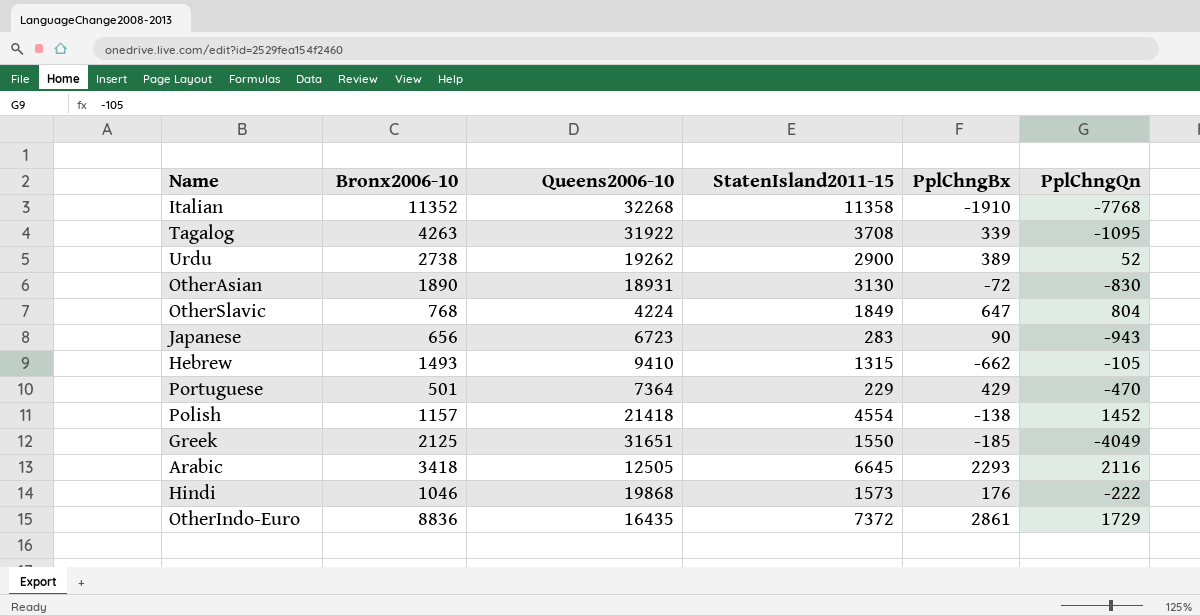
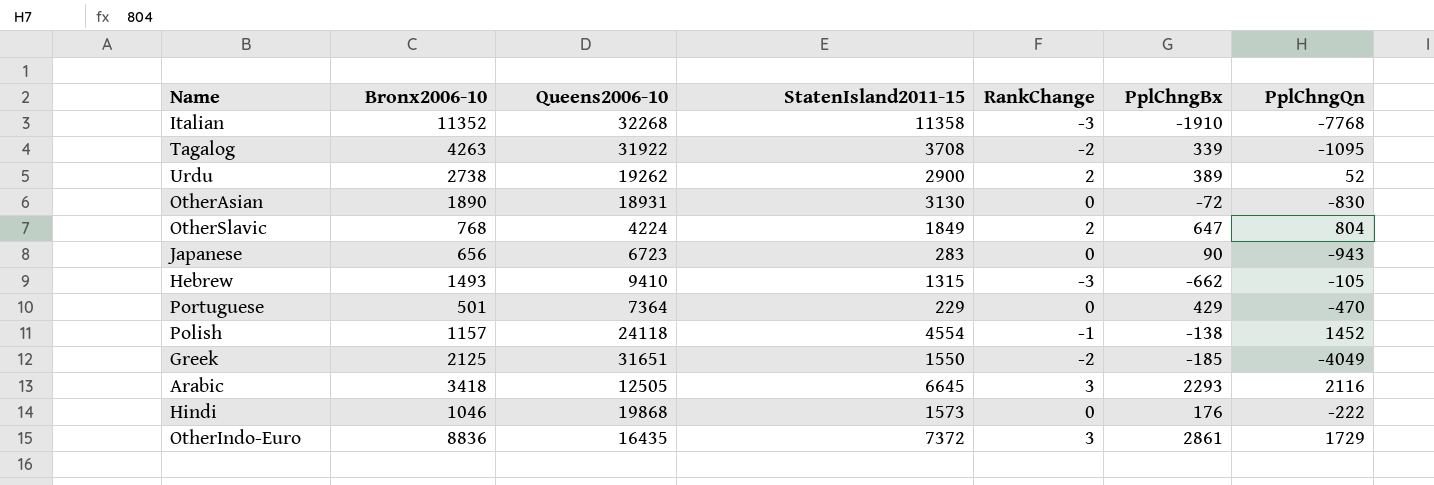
column RankChange | position: none -> 5
Polish | Queens2006-10: 21418 -> 24118

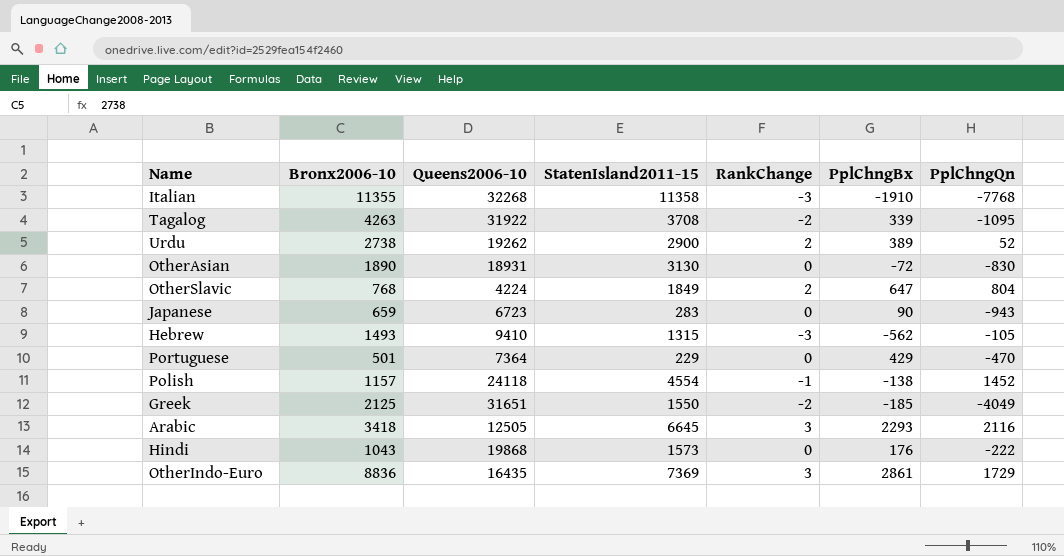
Italian | Bronx2006-10: 11352 -> 11355
Japanese | Bronx2006-10: 656 -> 659
Hebrew | PplChngBx: -662 -> -562
Hindi | Bronx2006-10: 1046 -> 1043
OtherIndo-Euro | StatenIsland2011-15: 7372 -> 7369

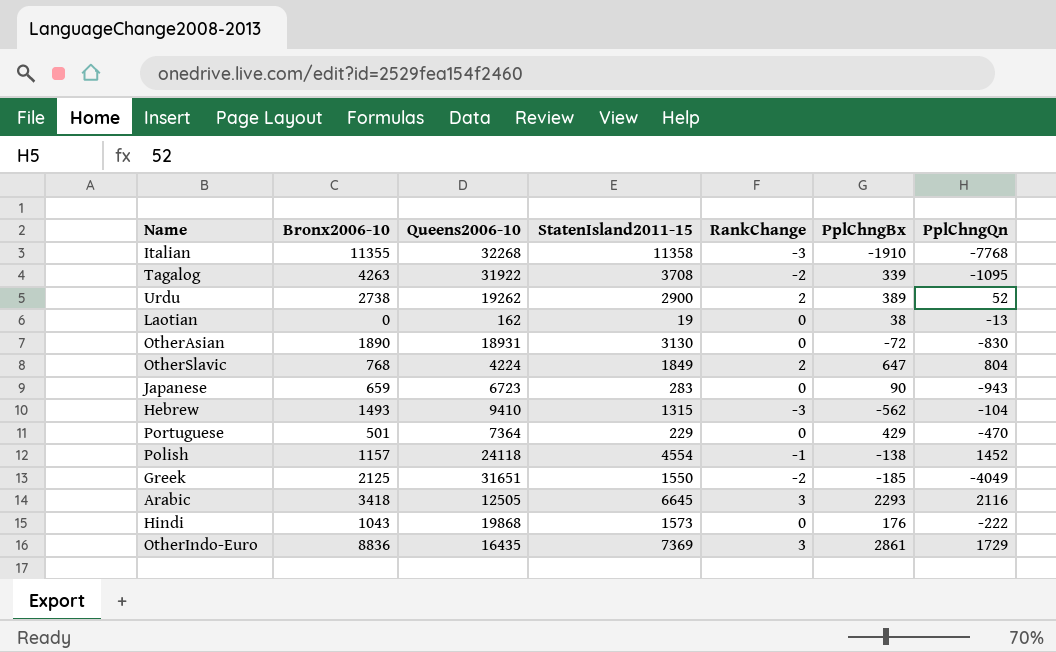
row Laotian: none -> 0 | 162 | 19 | 0 | 38 | -13
Hebrew | PplChngQn: -105 -> -104

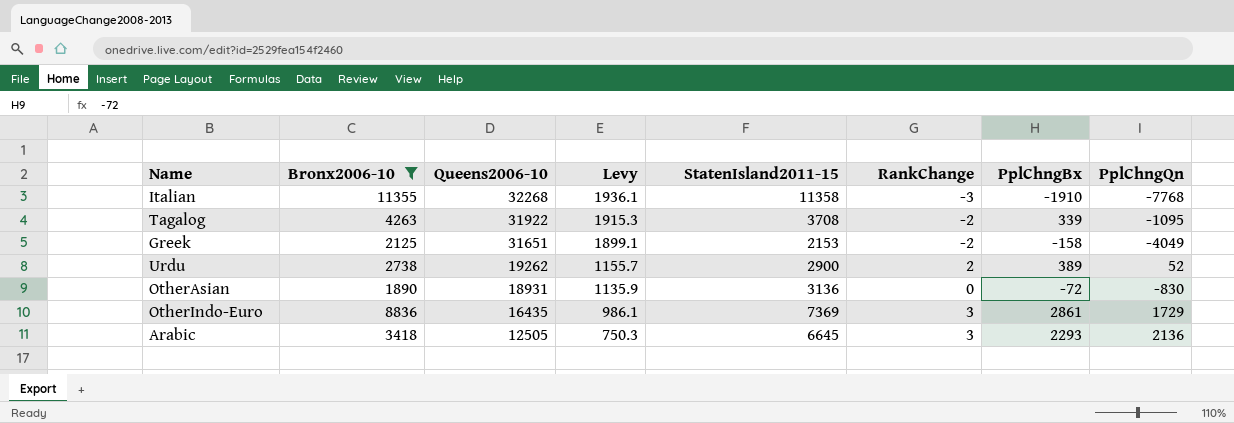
filter: none -> Bronx2006-10 >= 1890
row order: none -> Queens2006-10 descending
column Levy | formula: none -> [Queens2006-10] * 0.06
Greek | StatenIsland2011-15: 1550 -> 2153
Greek | PplChngBx: -185 -> -158
OtherAsian | StatenIsland2011-15: 3130 -> 3136
Arabic | PplChngQn: 2116 -> 2136

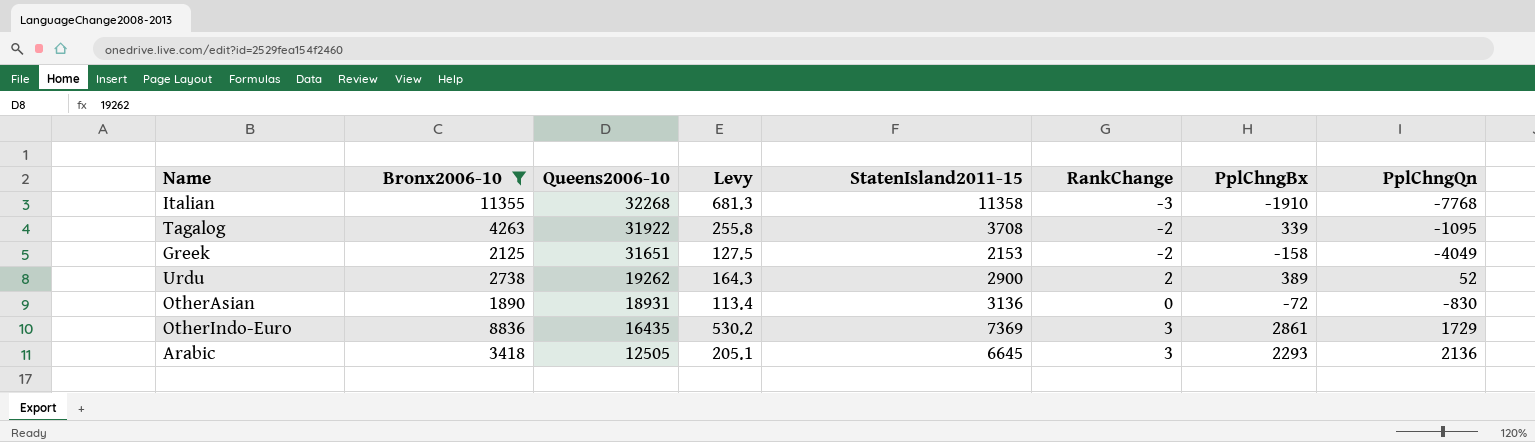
column Levy | formula: [Queens2006-10] * 0.06 -> [Bronx2006-10] * 0.06

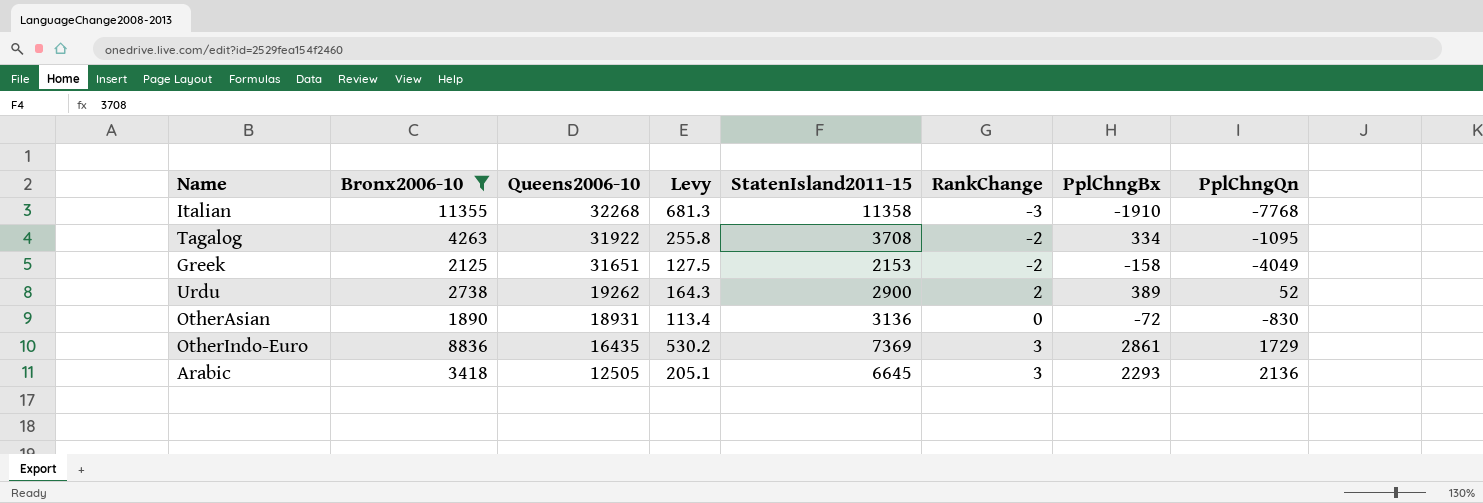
Tagalog | PplChngBx: 339 -> 334

